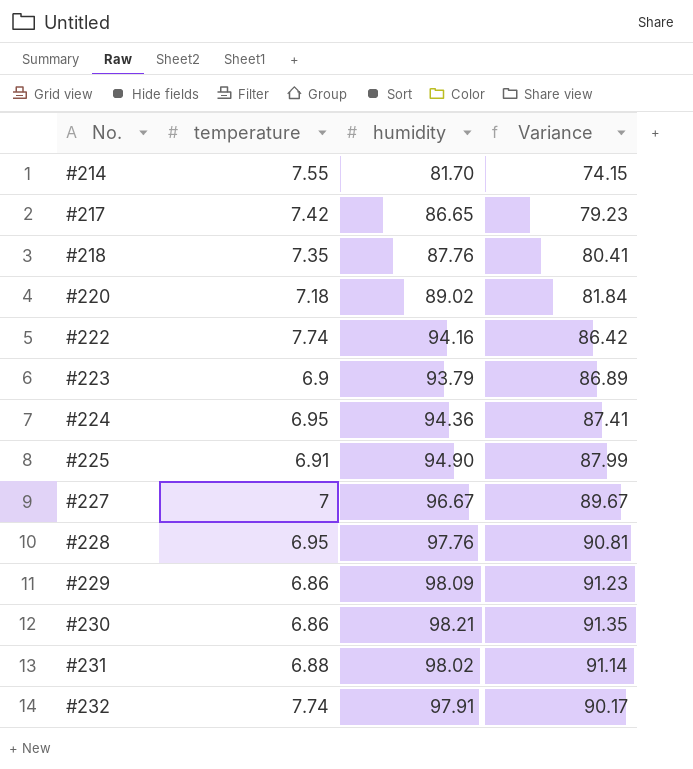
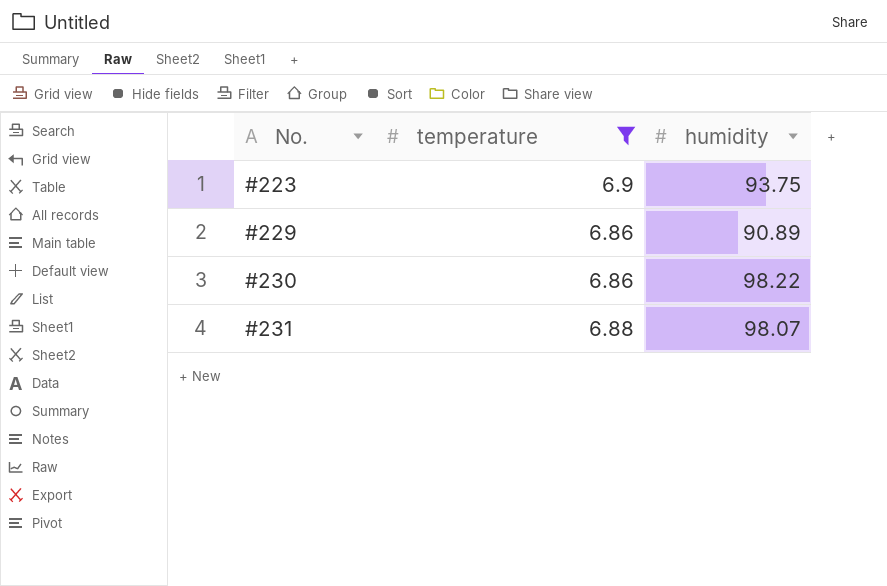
filter: none -> temperature <= 6.9
column Variance | formula: [humidity] - [temperature] -> none
#223 | humidity: 93.79 -> 93.75
#229 | humidity: 98.09 -> 90.89
#230 | humidity: 98.21 -> 98.22
#231 | humidity: 98.02 -> 98.07

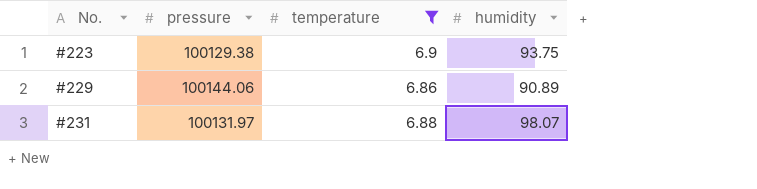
column pressure | position: none -> 2
row #230: 6.86 | 98.22 -> none

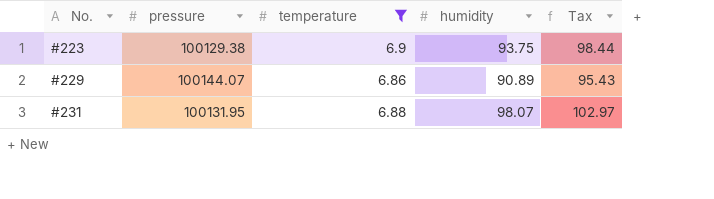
column Tax | formula: none -> [humidity] * 1.05
#229 | pressure: 100144.06 -> 100144.07
#231 | pressure: 100131.97 -> 100131.95

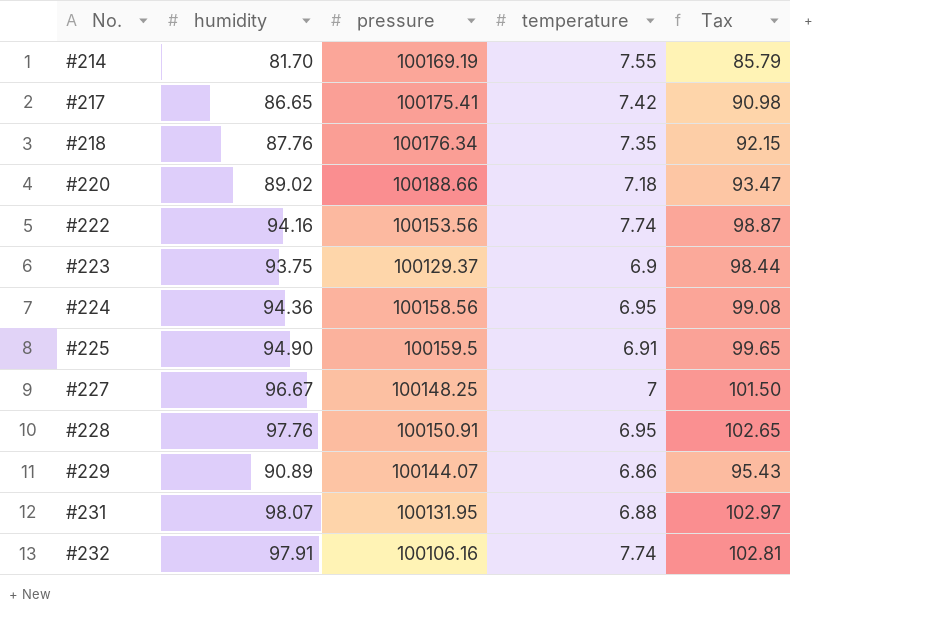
filter: temperature <= 6.9 -> none
column humidity | position: 4 -> 2
#223 | pressure: 100129.38 -> 100129.37

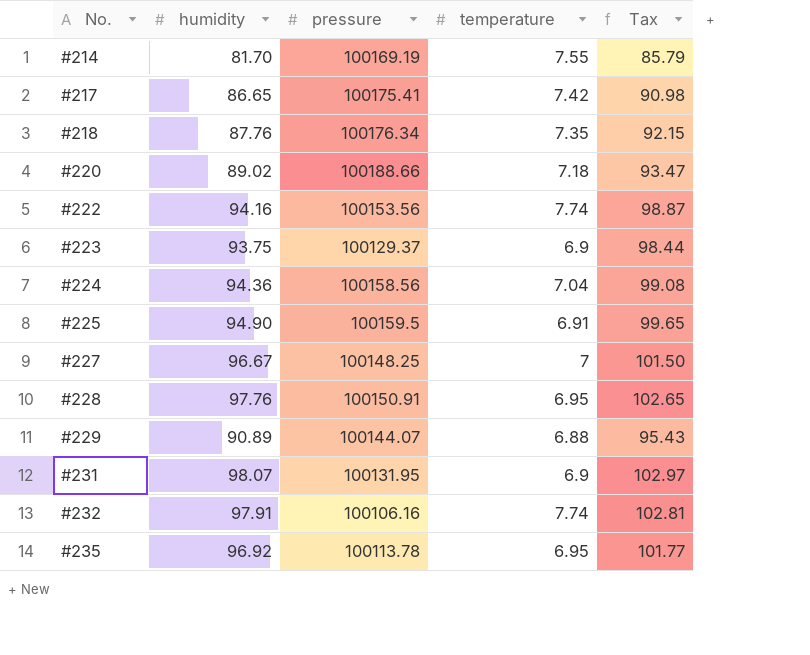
#224 | temperature: 6.95 -> 7.04
#229 | temperature: 6.86 -> 6.88
#231 | temperature: 6.88 -> 6.9
row #235: none -> 96.92 | 100113.78 | 6.95 | 101.77

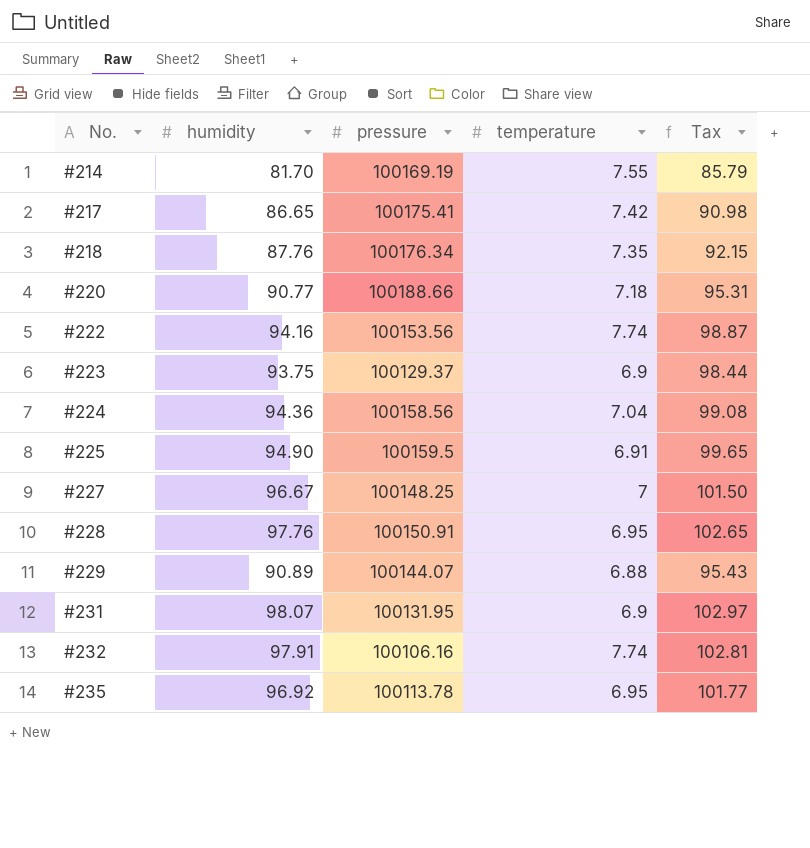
#220 | humidity: 89.02 -> 90.77
#220 | Tax: 93.47 -> 95.31

